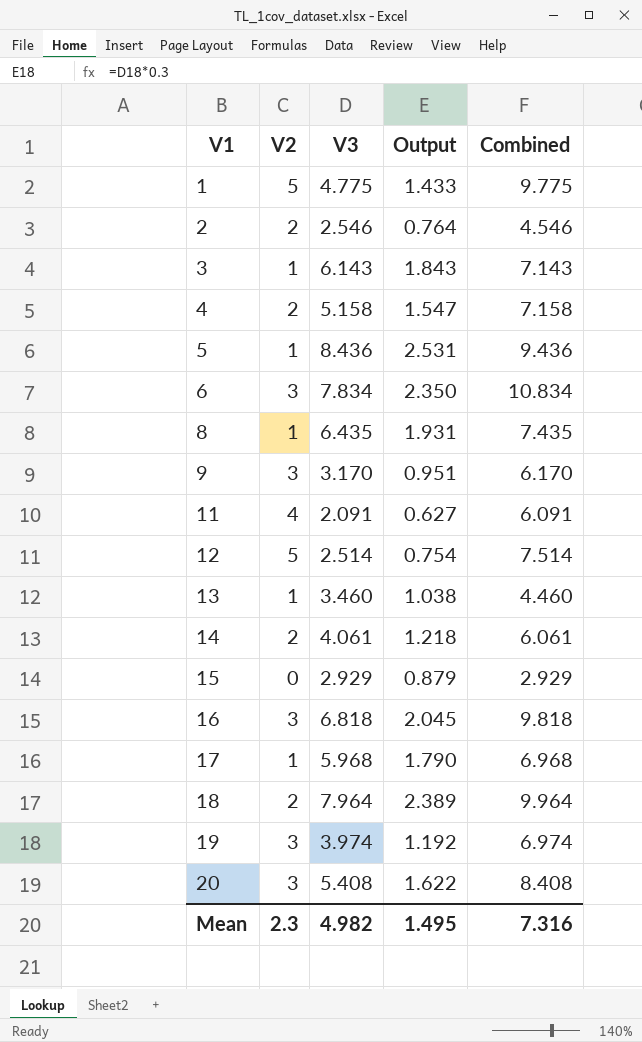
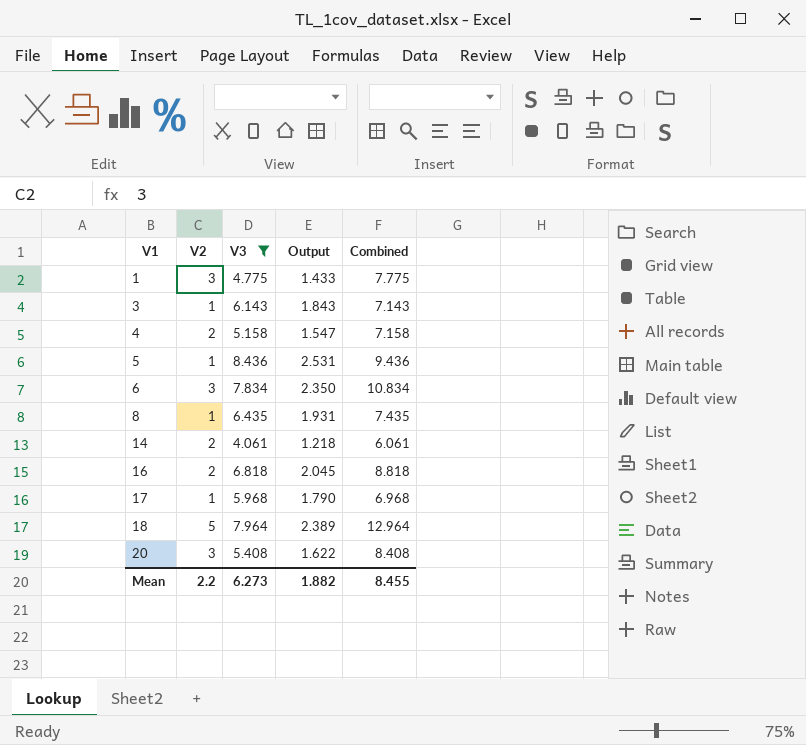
filter: none -> V3 >= 4.061
1 | V2: 5 -> 3
1 | Combined: 9.775 -> 7.775
16 | V2: 3 -> 2
16 | Combined: 9.818 -> 8.818
18 | V2: 2 -> 5
18 | Combined: 9.964 -> 12.964
Mean | V2: 2.3 -> 2.2
Mean | V3: 4.982 -> 6.273
Mean | Output: 1.495 -> 1.882
Mean | Combined: 7.316 -> 8.455

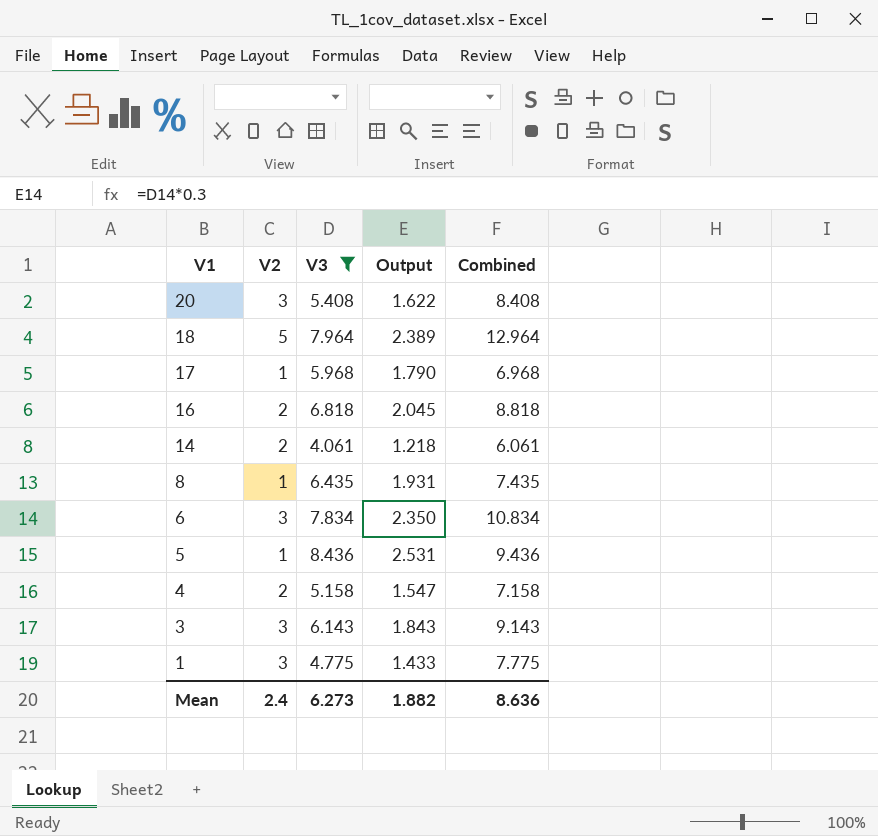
row order: V1 ascending -> V1 descending
3 | V2: 1 -> 3
3 | Combined: 7.143 -> 9.143
Mean | V2: 2.2 -> 2.4
Mean | Combined: 8.455 -> 8.636

